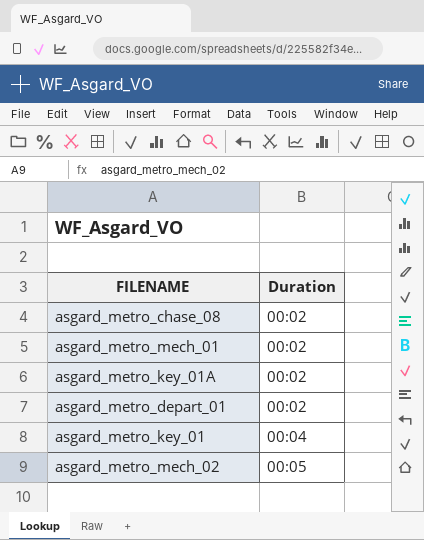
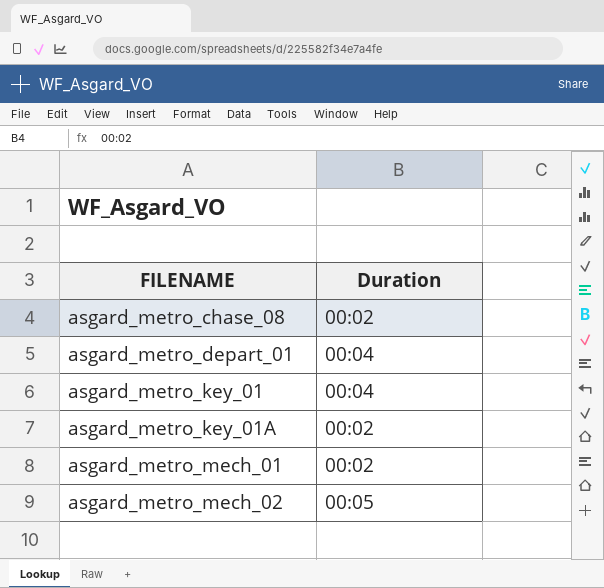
row order: Duration ascending -> FILENAME ascending
asgard_metro_depart_01 | Duration: 00:02 -> 00:04

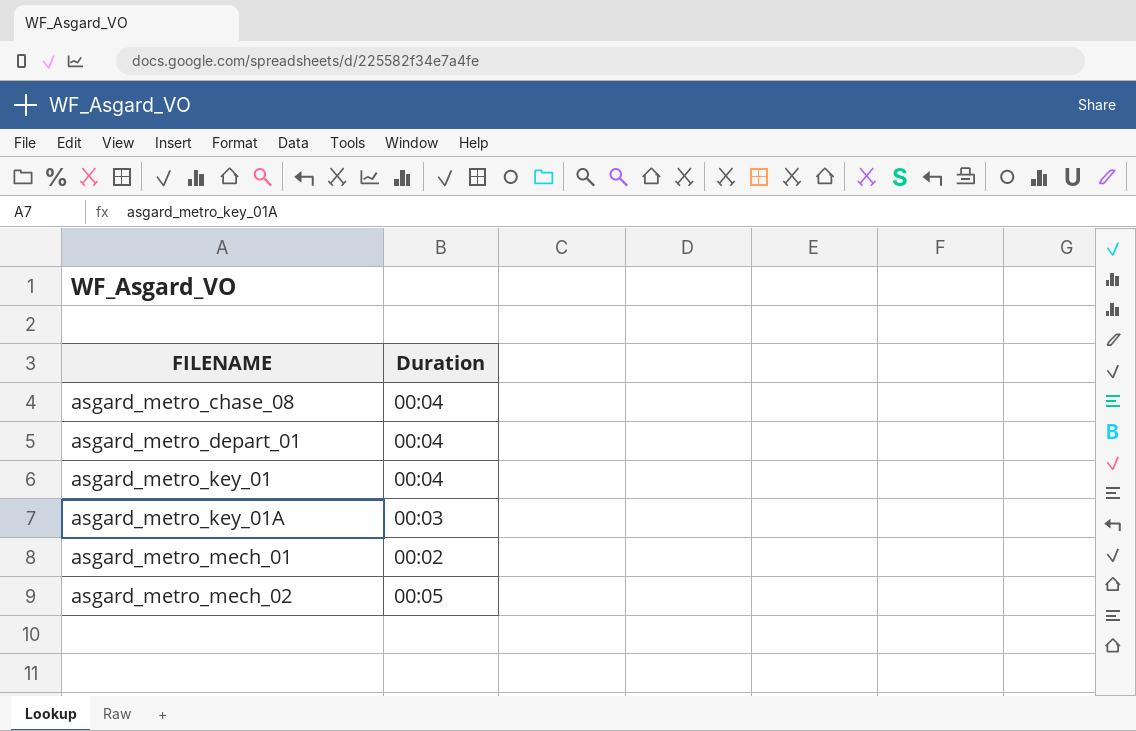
asgard_metro_chase_08 | Duration: 00:02 -> 00:04
asgard_metro_key_01A | Duration: 00:02 -> 00:03

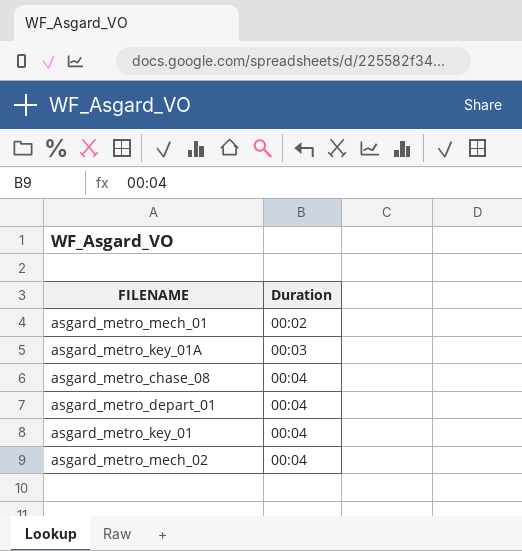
row order: FILENAME ascending -> Duration ascending
asgard_metro_mech_02 | Duration: 00:05 -> 00:04

